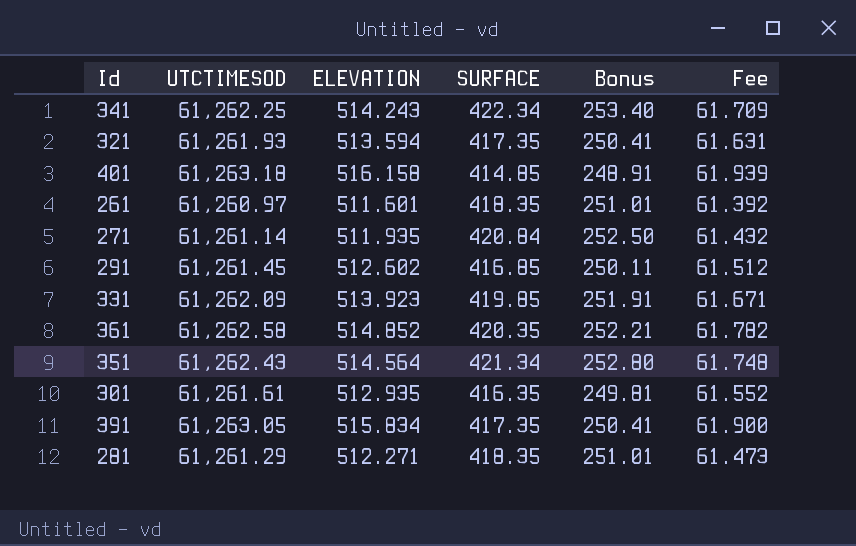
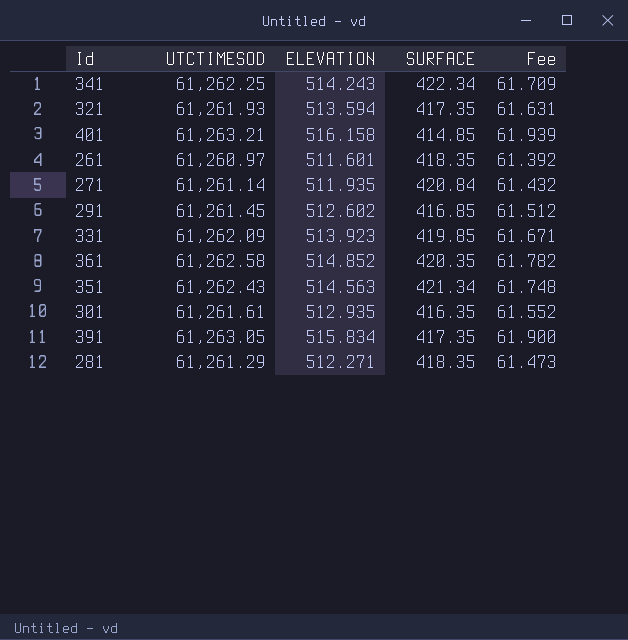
column Bonus | formula: [SURFACE] * 0.6 -> none
401 | UTCTIMESOD: 61,263.18 -> 61,263.21
351 | ELEVATION: 514.564 -> 514.563

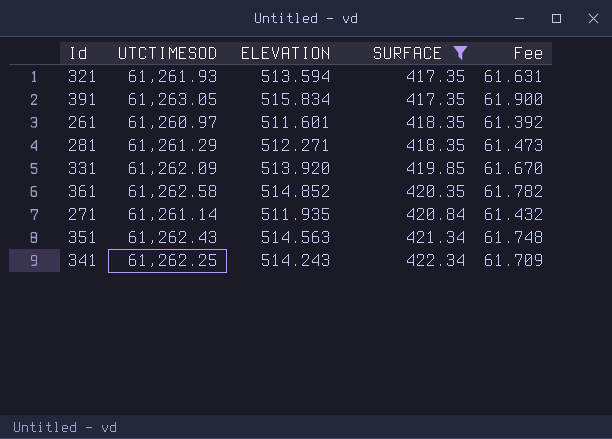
filter: none -> SURFACE >= 417.35
row order: none -> SURFACE ascending
331 | ELEVATION: 513.923 -> 513.920
331 | Fee: 61.671 -> 61.670

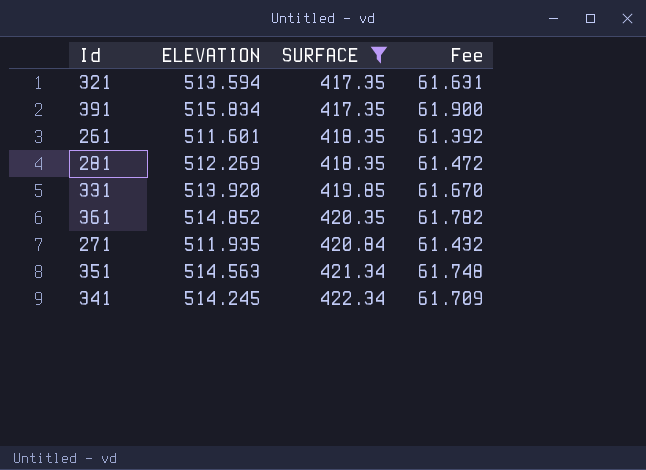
column UTCTIMESOD | position: 2 -> none
281 | ELEVATION: 512.271 -> 512.269
281 | Fee: 61.473 -> 61.472
341 | ELEVATION: 514.243 -> 514.245

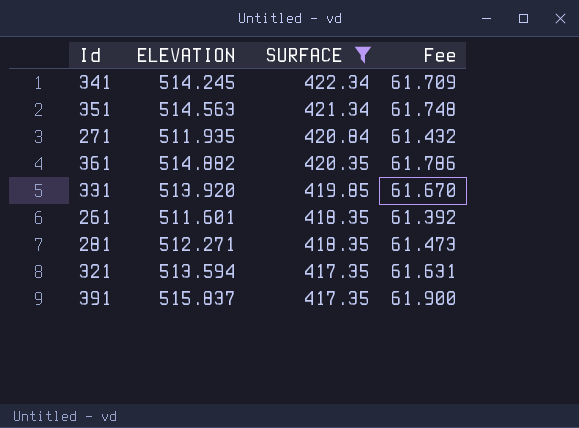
row order: SURFACE ascending -> SURFACE descending
361 | ELEVATION: 514.852 -> 514.882
361 | Fee: 61.782 -> 61.786
281 | ELEVATION: 512.269 -> 512.271
281 | Fee: 61.472 -> 61.473
391 | ELEVATION: 515.834 -> 515.837

